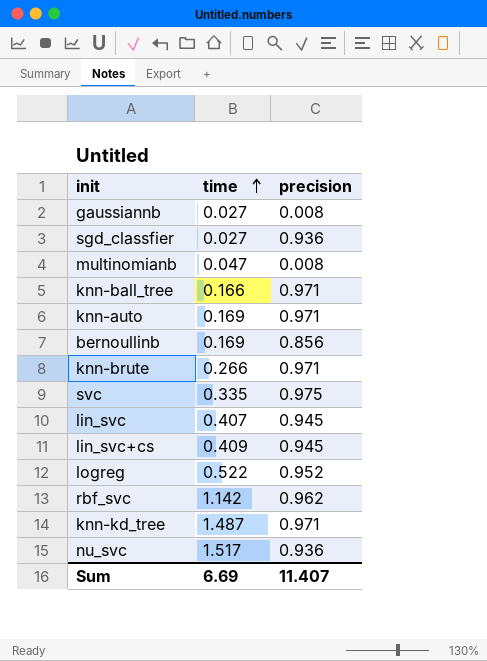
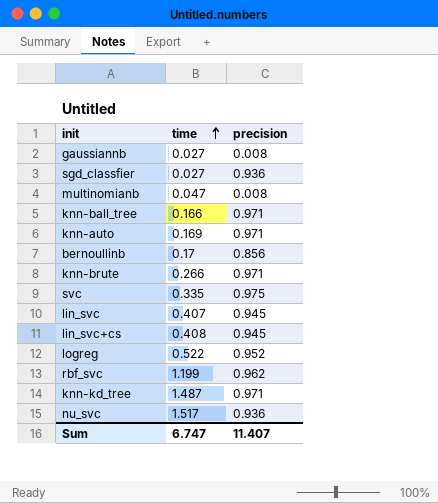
bernoullinb | time: 0.169 -> 0.17
lin_svc+cs | time: 0.409 -> 0.408
rbf_svc | time: 1.142 -> 1.199
Sum | time: 6.69 -> 6.747

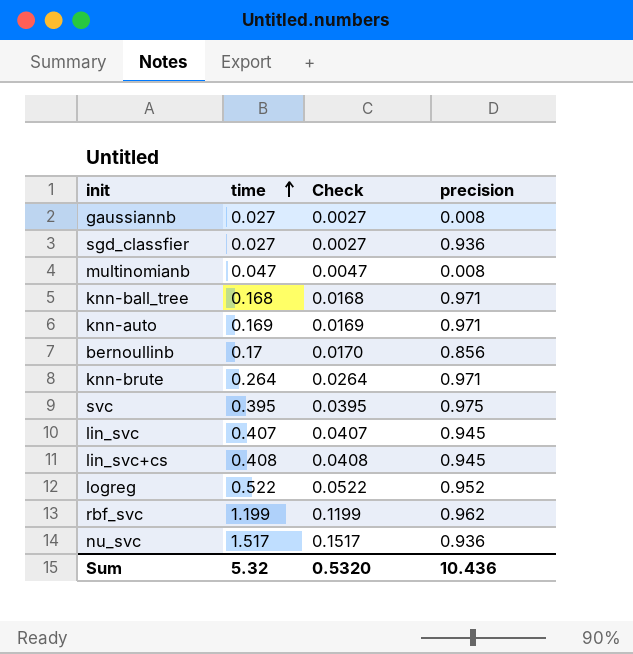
column Check | formula: none -> [time] * 0.1
row knn-kd_tree: 1.487 | 0.971 -> none
knn-ball_tree | time: 0.166 -> 0.168
knn-brute | time: 0.266 -> 0.264
svc | time: 0.335 -> 0.395
Sum | time: 6.747 -> 5.32
Sum | precision: 11.407 -> 10.436

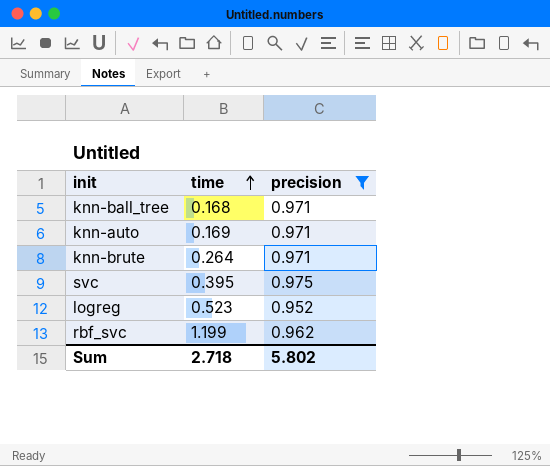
filter: none -> precision >= 0.952
column Check | formula: [time] * 0.1 -> none
logreg | time: 0.522 -> 0.523
Sum | time: 5.32 -> 2.718
Sum | precision: 10.436 -> 5.802

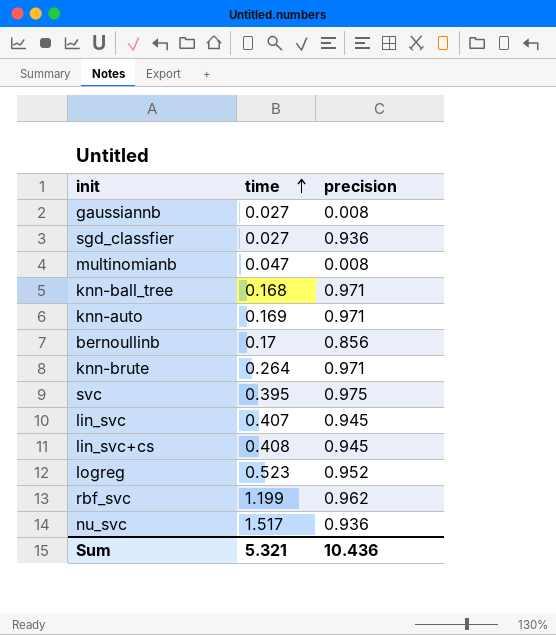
filter: precision >= 0.952 -> none
Sum | time: 2.718 -> 5.321
Sum | precision: 5.802 -> 10.436

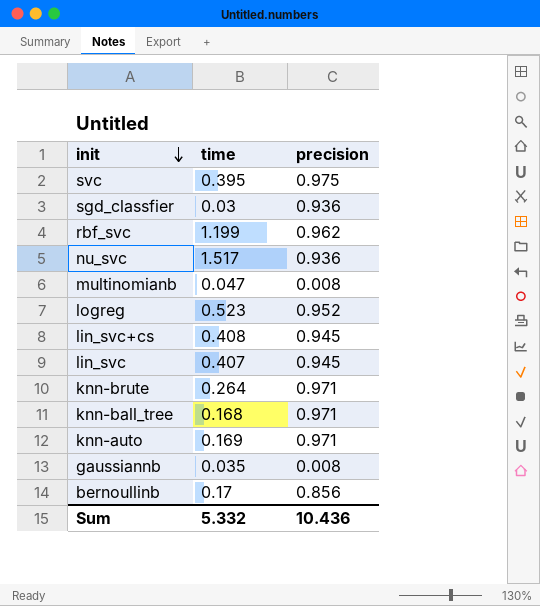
row order: time ascending -> init descending
sgd_classfier | time: 0.027 -> 0.03
gaussiannb | time: 0.027 -> 0.035
Sum | time: 5.321 -> 5.332

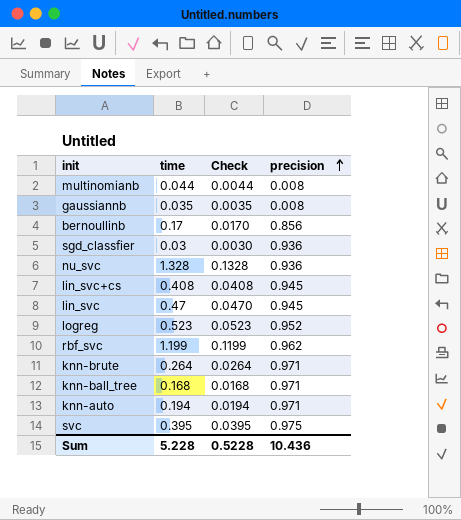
row order: init descending -> precision ascending
column Check | formula: none -> [time] * 0.1
multinomianb | time: 0.047 -> 0.044
nu_svc | time: 1.517 -> 1.328
lin_svc | time: 0.407 -> 0.47
knn-auto | time: 0.169 -> 0.194
Sum | time: 5.332 -> 5.228

